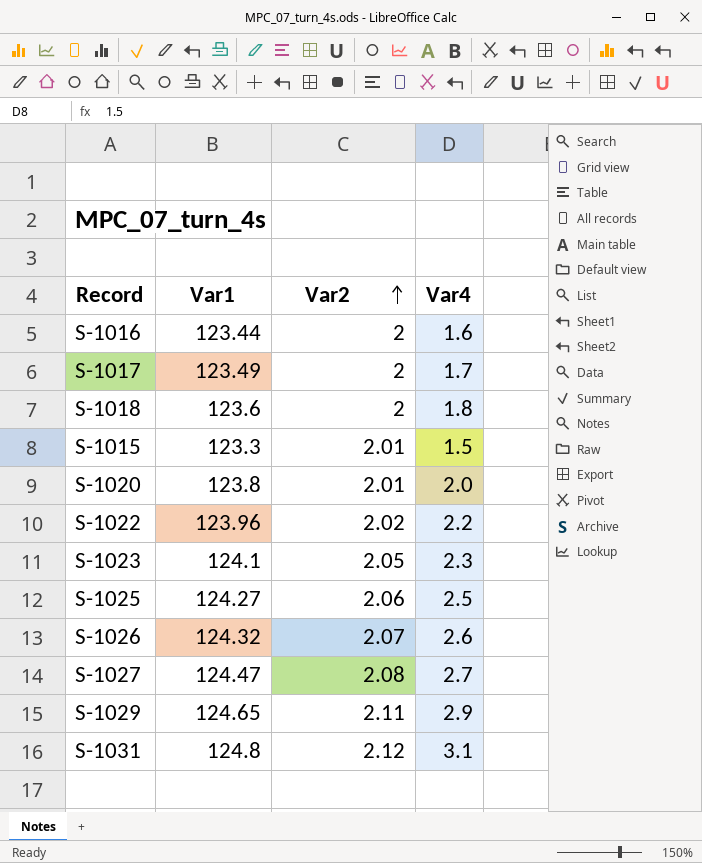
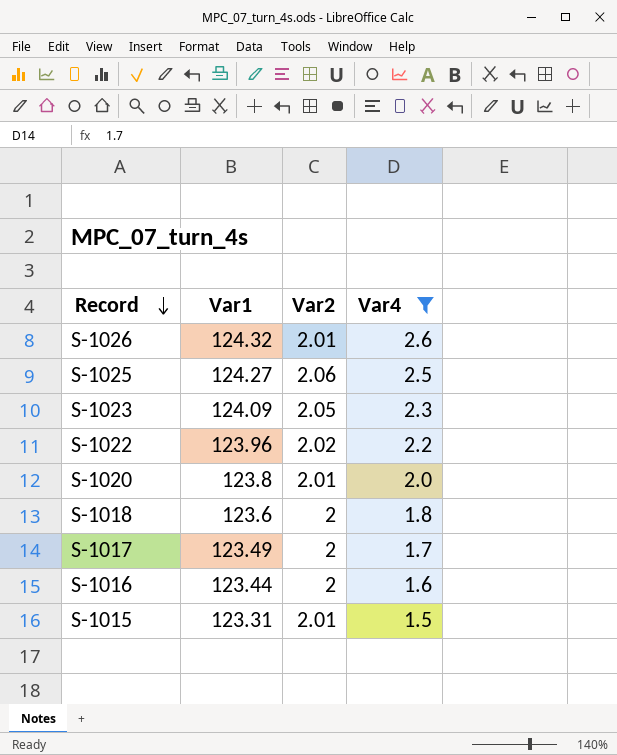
filter: none -> Var4 <= 2.6
row order: Var2 ascending -> Record descending
S-1026 | Var2: 2.07 -> 2.01
S-1023 | Var1: 124.1 -> 124.09
S-1015 | Var1: 123.3 -> 123.31

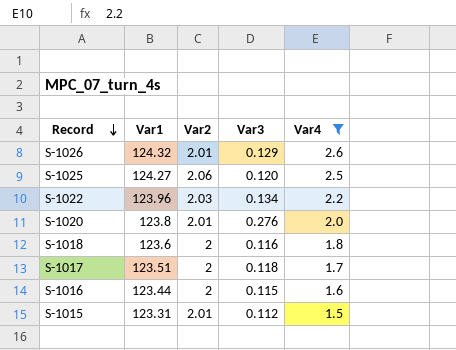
column Var3 | position: none -> 4
row S-1023: 124.09 | 2.05 | 2.3 -> none
S-1022 | Var2: 2.02 -> 2.03
S-1017 | Var1: 123.49 -> 123.51

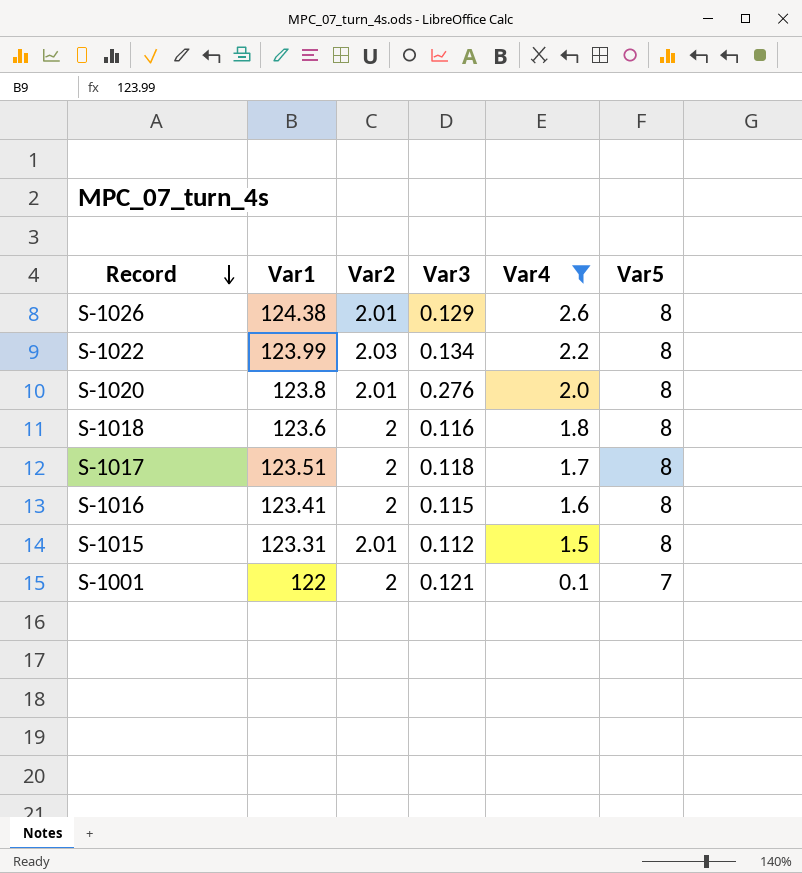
column Var5 | position: none -> 6
row S-1025: 124.27 | 2.06 | 0.120 | 2.5 -> none
S-1026 | Var1: 124.32 -> 124.38
S-1022 | Var1: 123.96 -> 123.99
S-1016 | Var1: 123.44 -> 123.41
row S-1001: none -> 122 | 2 | 0.121 | 0.1 | 7

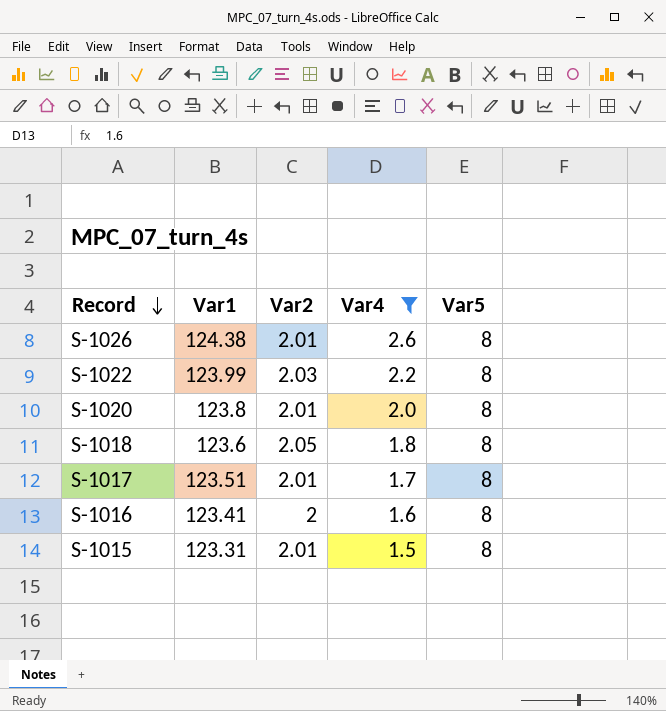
column Var3 | position: 4 -> none
row S-1001: 122 | 2 | 0.121 | 0.1 | 7 -> none
S-1018 | Var2: 2 -> 2.05
S-1017 | Var2: 2 -> 2.01

